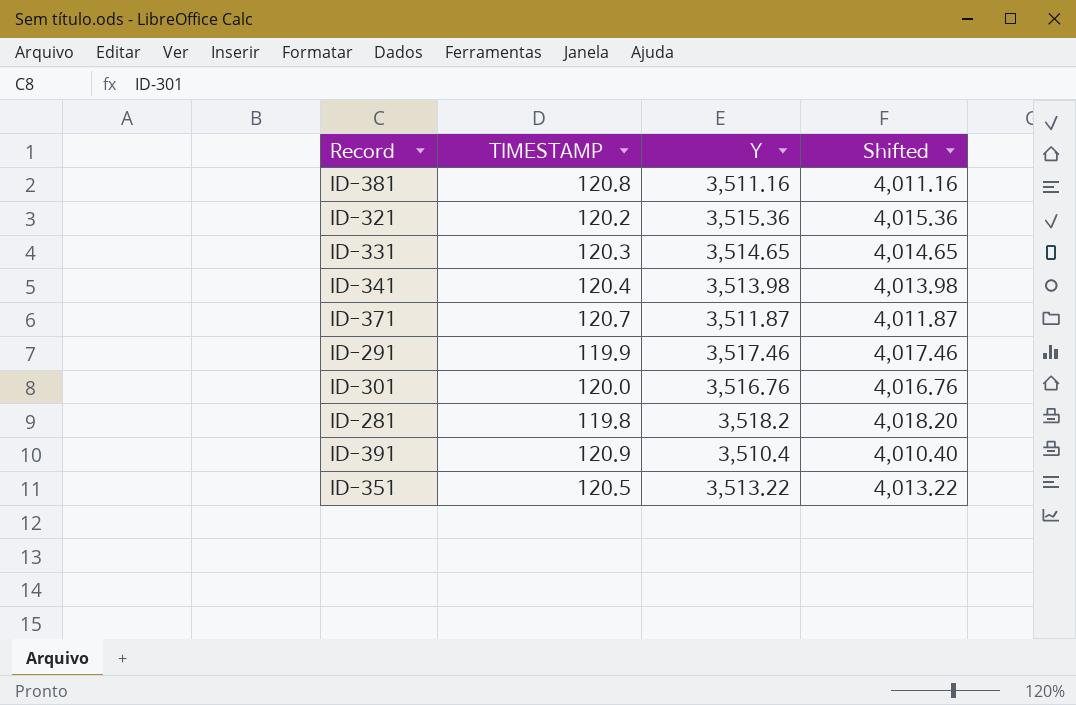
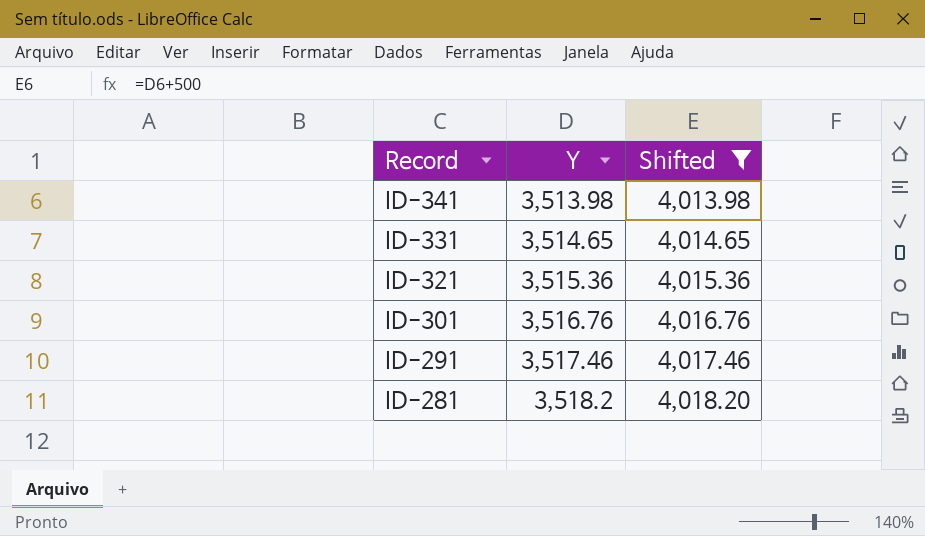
filter: none -> Shifted >= 4,013.98
row order: none -> Record descending
column TIMESTAMP | position: 2 -> none

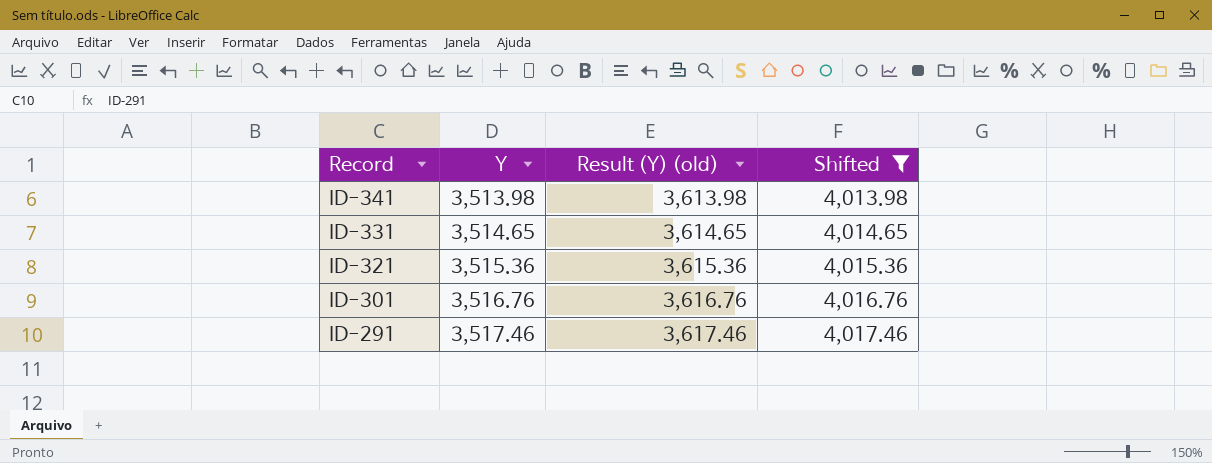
column Result (Y) (old) | formula: none -> [Y] + 100
row ID-281: 3,518.2 | 4,018.20 -> none

